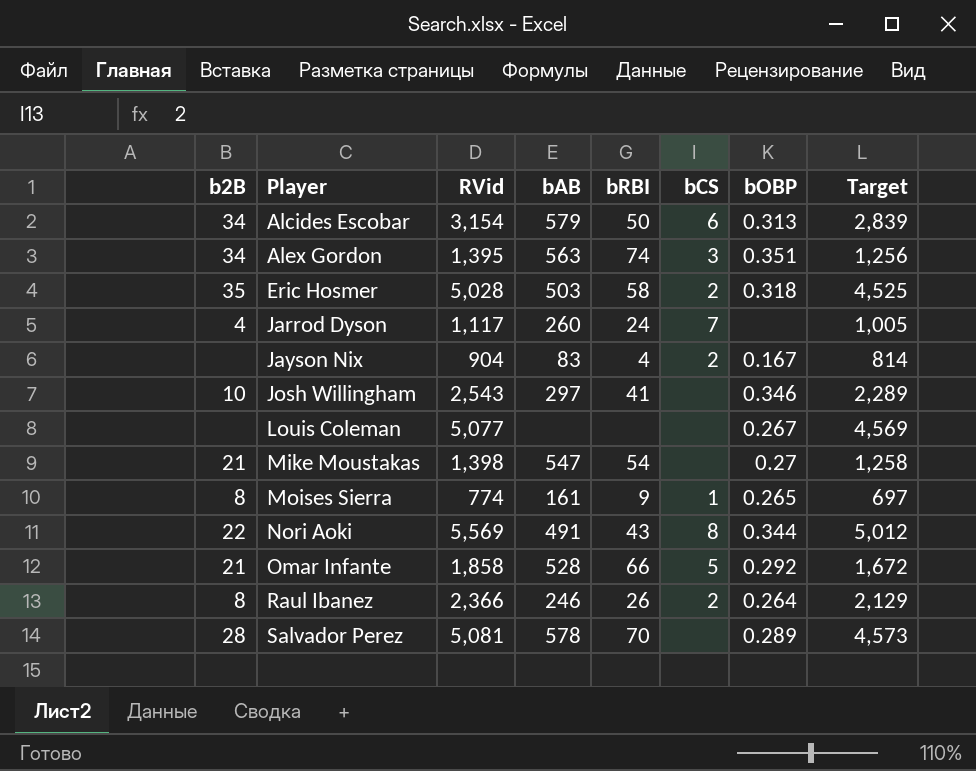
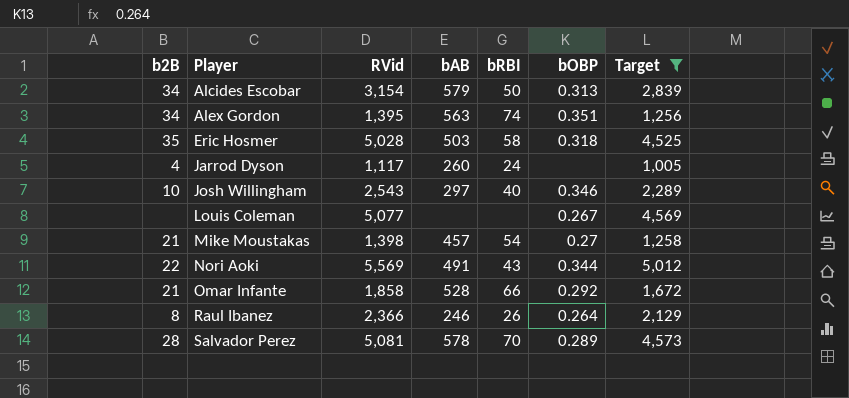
filter: none -> Target >= 1,005
column bCS | position: 6 -> none
Josh Willingham | bRBI: 41 -> 40
Mike Moustakas | bAB: 547 -> 457

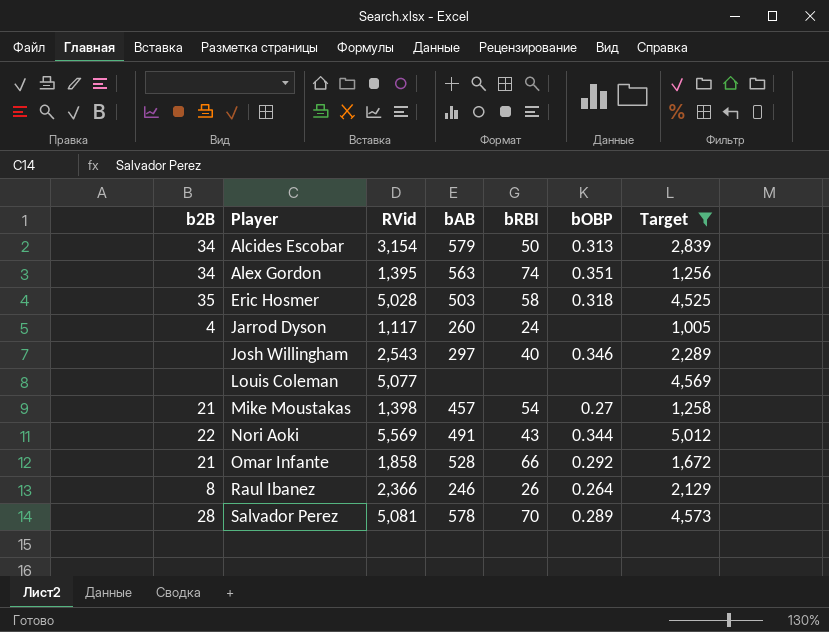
Josh Willingham | b2B: 10 -> none
Louis Coleman | bOBP: 0.267 -> none

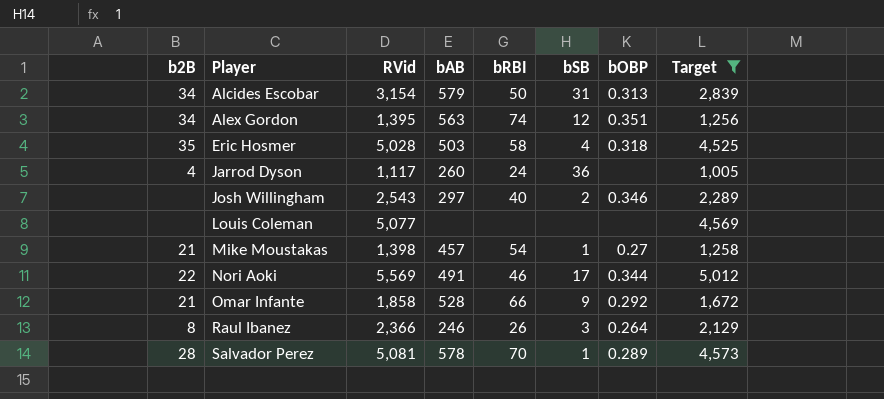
column bSB | position: none -> 6
Nori Aoki | bRBI: 43 -> 46

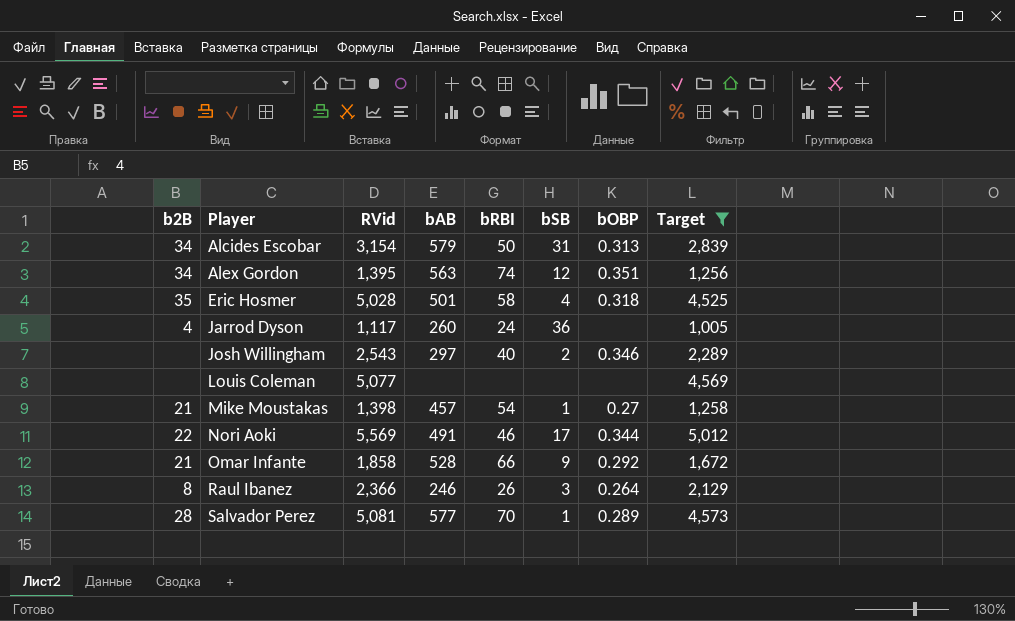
Eric Hosmer | bAB: 503 -> 501
Salvador Perez | bAB: 578 -> 577

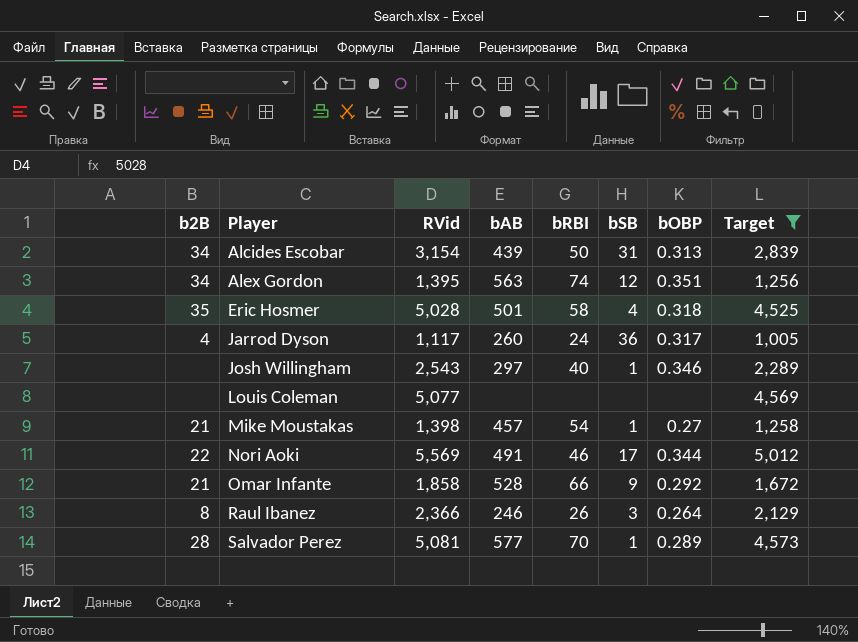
Alcides Escobar | bAB: 579 -> 439
Jarrod Dyson | bOBP: none -> 0.317
Josh Willingham | bSB: 2 -> 1

